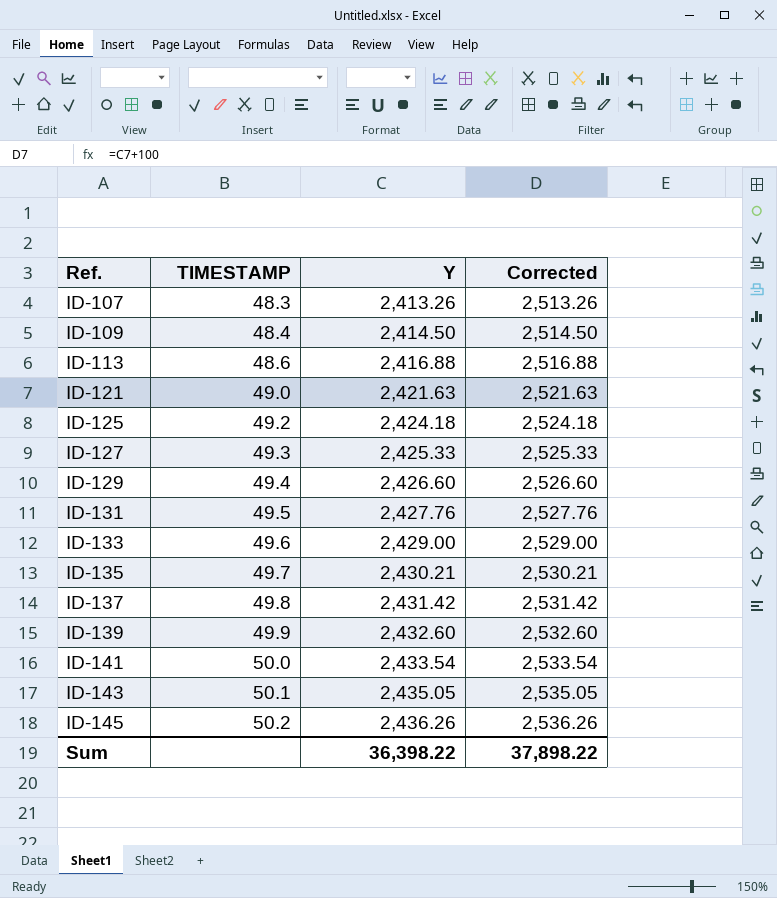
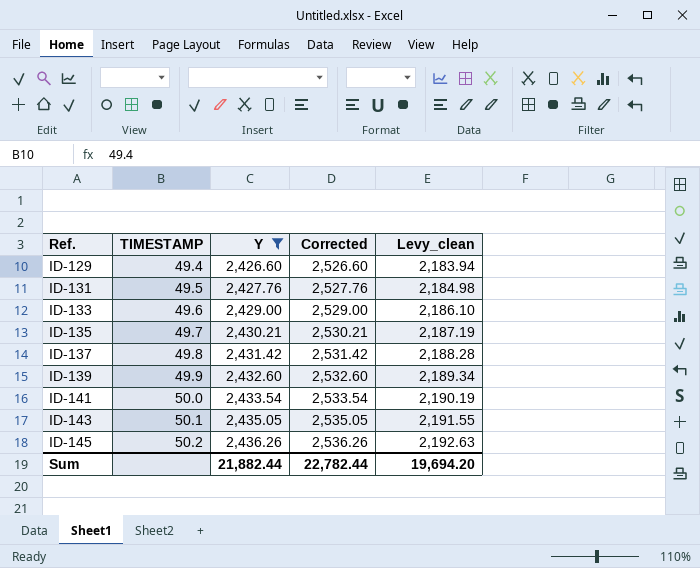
filter: none -> Y >= 2,426.60
column Levy_clean | formula: none -> [Y] * 0.9
Sum | Y: 36,398.22 -> 21,882.44
Sum | Corrected: 37,898.22 -> 22,782.44

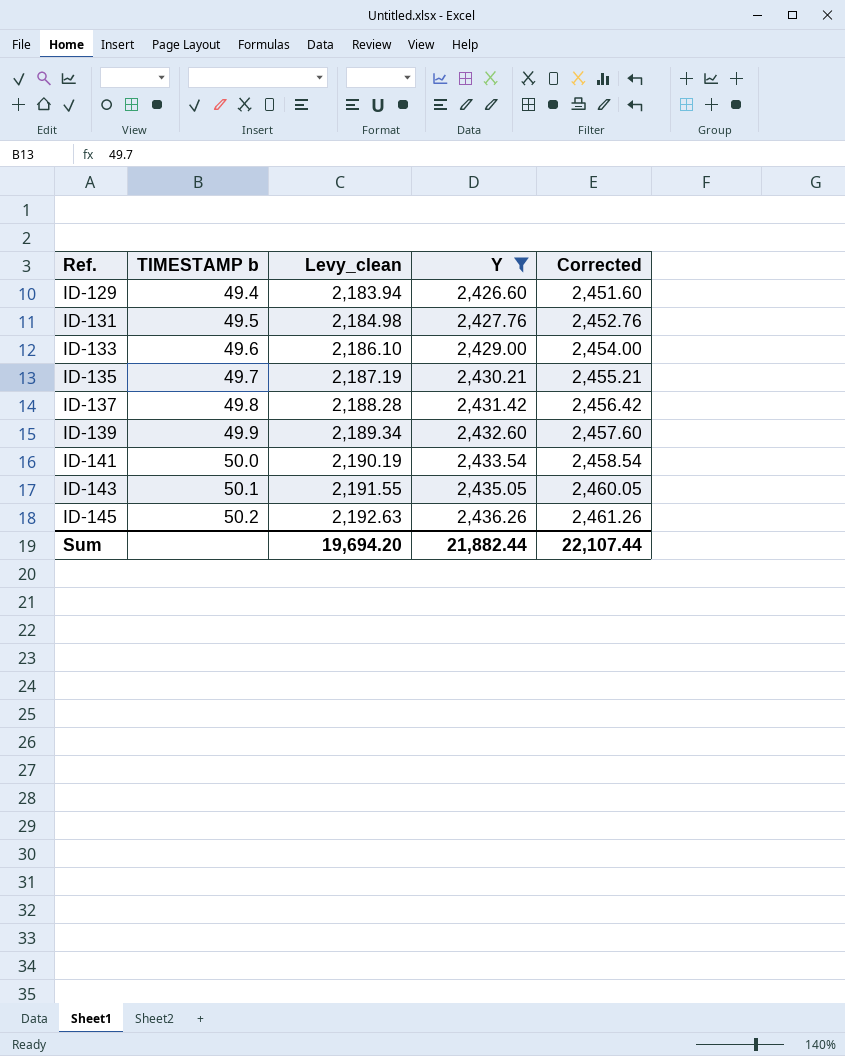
column name: TIMESTAMP -> TIMESTAMP b
column Levy_clean | position: 5 -> 3
column Corrected | formula: [Y] + 100 -> [Y] + 25
Sum | Corrected: 22,782.44 -> 22,107.44

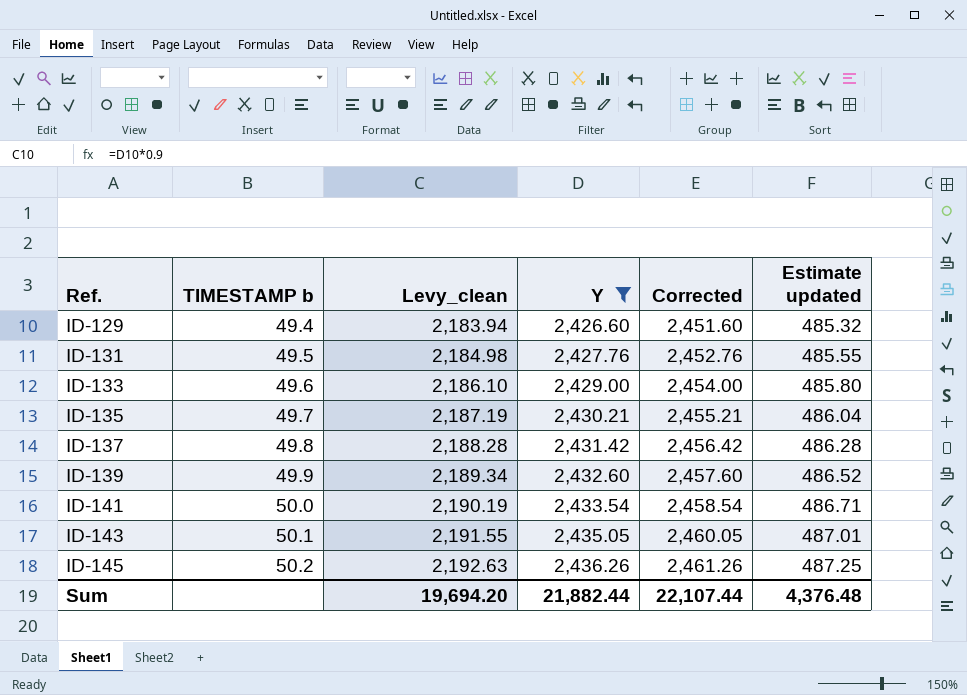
column Estimate updated | formula: none -> [Y] * 0.2

